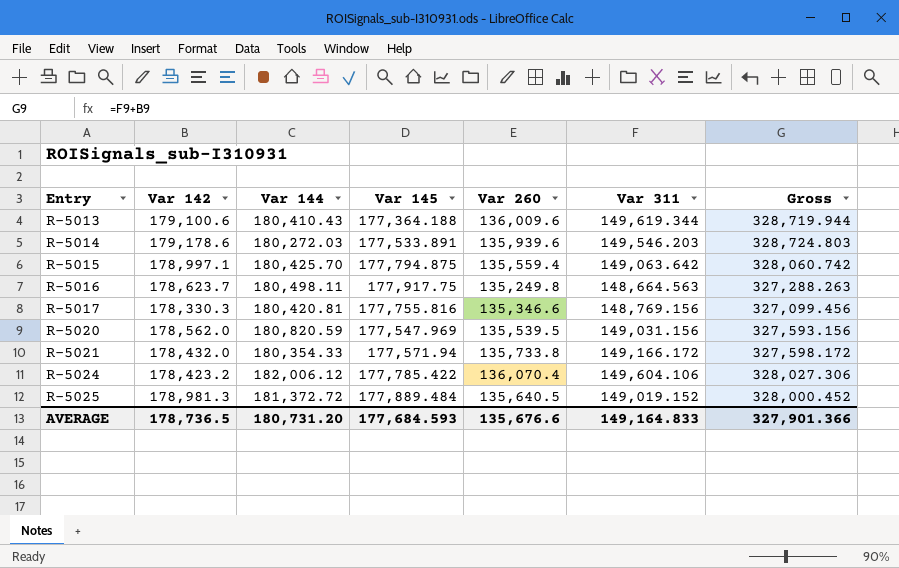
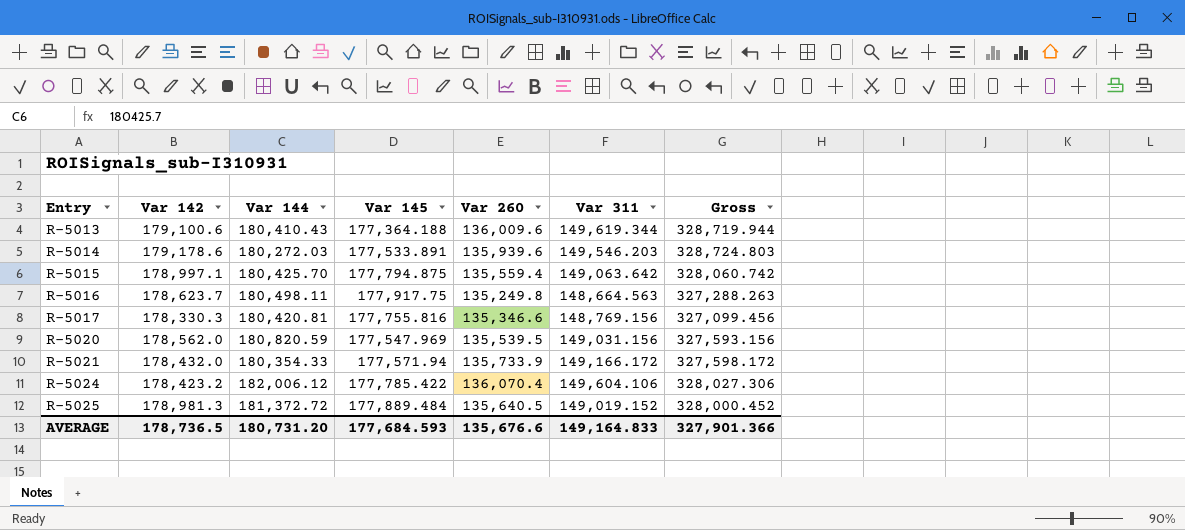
R-5021 | Var 260: 135,733.8 -> 135,733.9

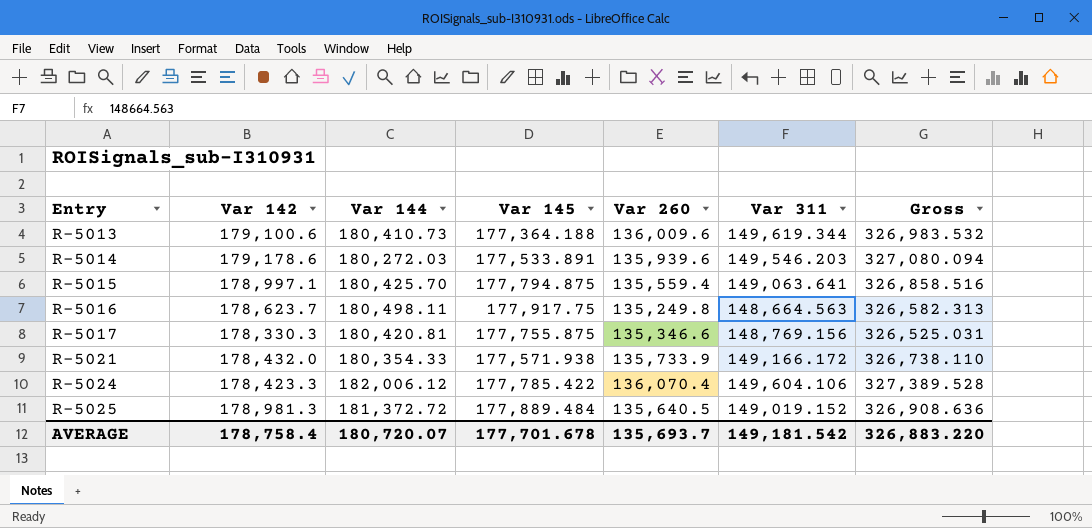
column Gross | formula: [Var 142] + [Var 311] -> [Var 145] + [Var 311]
row R-5020: 178,562.0 | 180,820.59 | 177,547.969 | 135,539.5 | 149,031.156 | 327,593.156 -> none
R-5013 | Var 144: 180,410.43 -> 180,410.73
R-5015 | Var 311: 149,063.642 -> 149,063.641
R-5017 | Var 145: 177,755.816 -> 177,755.875
R-5021 | Var 145: 177,571.94 -> 177,571.938
R-5024 | Var 142: 178,423.2 -> 178,423.3
AVERAGE | Var 142: 178,736.5 -> 178,758.4
AVERAGE | Var 144: 180,731.20 -> 180,720.07
AVERAGE | Var 145: 177,684.593 -> 177,701.678
AVERAGE | Var 260: 135,676.6 -> 135,693.7
AVERAGE | Var 311: 149,164.833 -> 149,181.542
AVERAGE | Gross: 327,901.366 -> 326,883.220

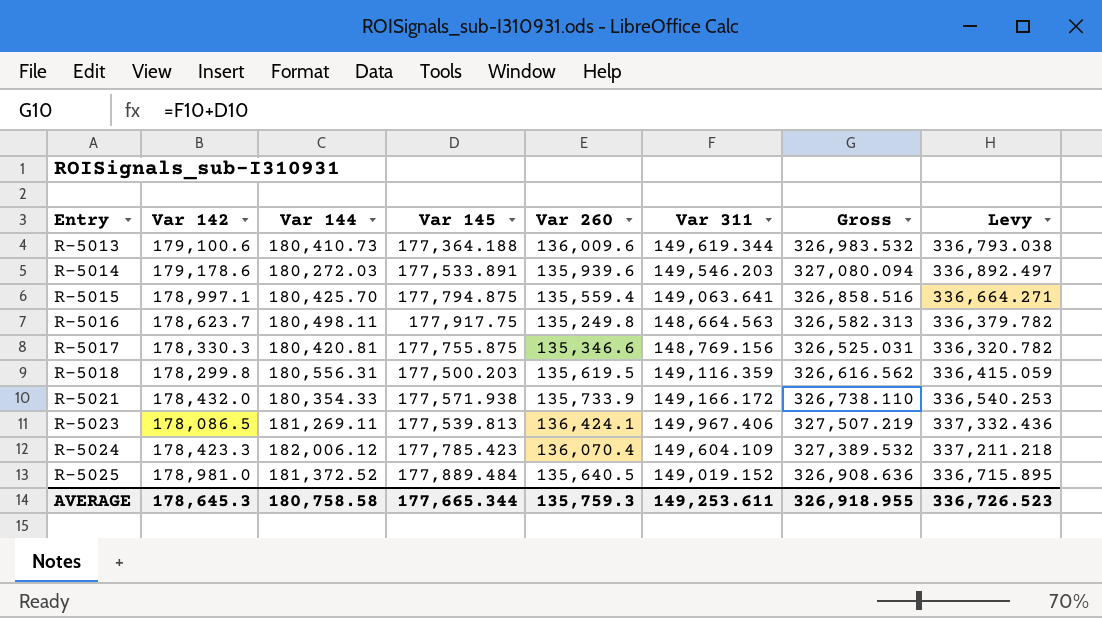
column Levy | formula: none -> [Gross] * 1.03
row R-5018: none -> 178,299.8 | 180,556.31 | 177,500.203 | 135,619.5 | 149,116.359 | 326,616.562 | 336,415.059
row R-5023: none -> 178,086.5 | 181,269.11 | 177,539.813 | 136,424.1 | 149,967.406 | 327,507.219 | 337,332.436
R-5024 | Var 145: 177,785.422 -> 177,785.423
R-5024 | Var 311: 149,604.106 -> 149,604.109
R-5024 | Gross: 327,389.528 -> 327,389.532
R-5025 | Var 142: 178,981.3 -> 178,981.0
R-5025 | Var 144: 181,372.72 -> 181,372.52
AVERAGE | Var 142: 178,758.4 -> 178,645.3
AVERAGE | Var 144: 180,720.07 -> 180,758.58
AVERAGE | Var 145: 177,701.678 -> 177,665.344
AVERAGE | Var 260: 135,693.7 -> 135,759.3
AVERAGE | Var 311: 149,181.542 -> 149,253.611
AVERAGE | Gross: 326,883.220 -> 326,918.955

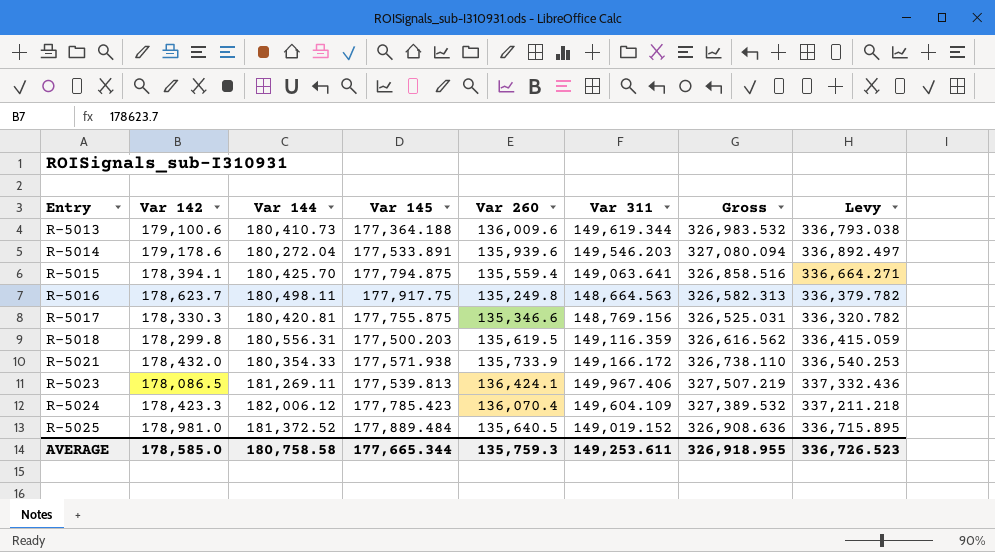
R-5014 | Var 144: 180,272.03 -> 180,272.04
R-5015 | Var 142: 178,997.1 -> 178,394.1
AVERAGE | Var 142: 178,645.3 -> 178,585.0

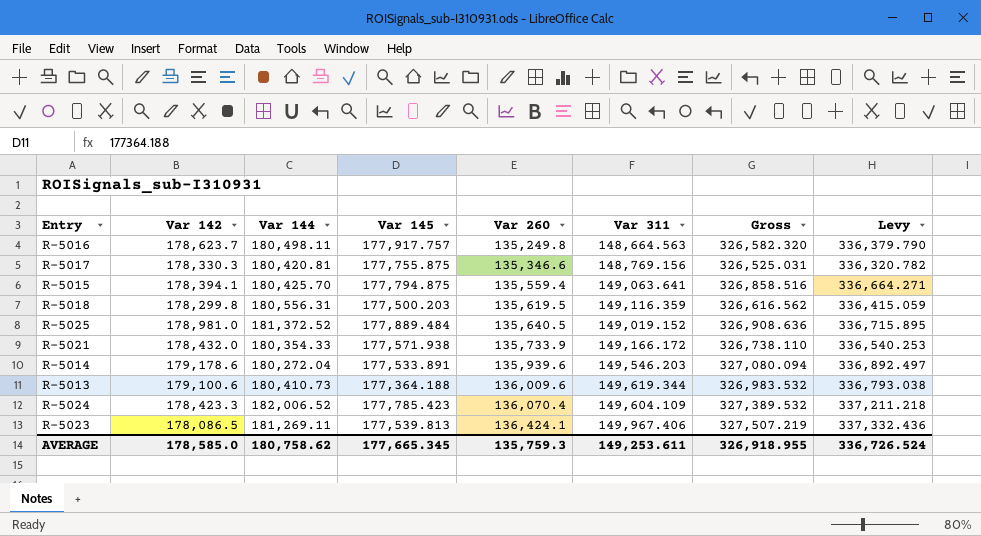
row order: Entry ascending -> Var 260 ascending
R-5016 | Var 145: 177,917.75 -> 177,917.757
R-5016 | Gross: 326,582.313 -> 326,582.320
R-5016 | Levy: 336,379.782 -> 336,379.790
R-5024 | Var 144: 182,006.12 -> 182,006.52
AVERAGE | Var 144: 180,758.58 -> 180,758.62
AVERAGE | Var 145: 177,665.344 -> 177,665.345
AVERAGE | Levy: 336,726.523 -> 336,726.524

